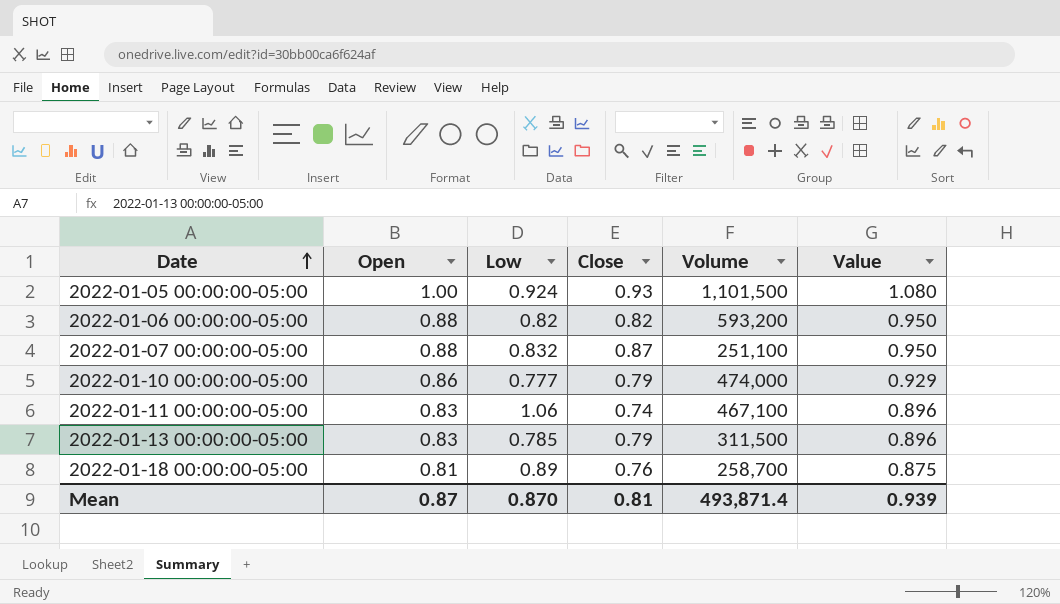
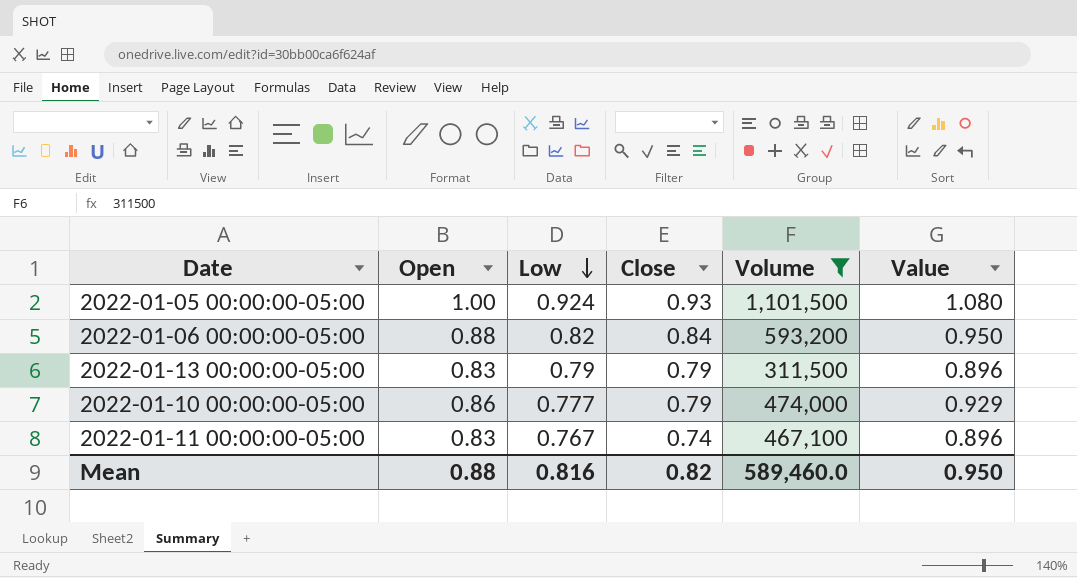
filter: none -> Volume >= 311,500
row order: Date ascending -> Low descending
2022-01-06 00:00:00-05:00 | Close: 0.82 -> 0.84
2022-01-13 00:00:00-05:00 | Low: 0.785 -> 0.79
2022-01-11 00:00:00-05:00 | Low: 1.06 -> 0.767
Mean | Open: 0.87 -> 0.88
Mean | Low: 0.870 -> 0.816
Mean | Close: 0.81 -> 0.82
Mean | Volume: 493,871.4 -> 589,460.0
Mean | Value: 0.939 -> 0.950

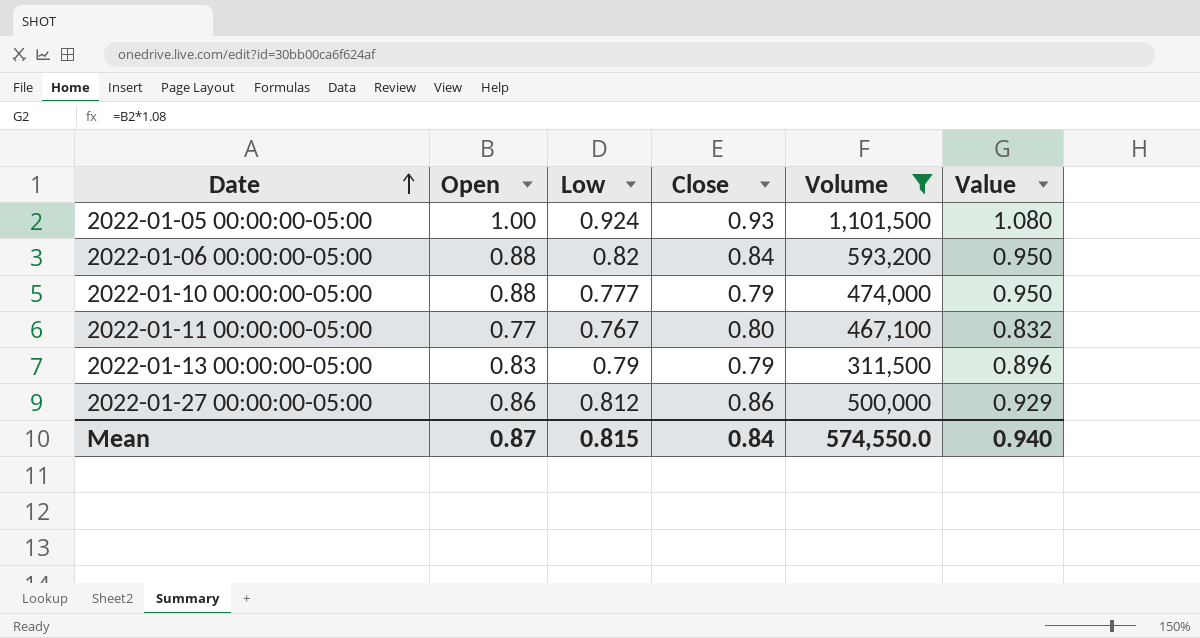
row order: Low descending -> Date ascending
2022-01-10 00:00:00-05:00 | Open: 0.86 -> 0.88
2022-01-10 00:00:00-05:00 | Value: 0.929 -> 0.950
2022-01-11 00:00:00-05:00 | Open: 0.83 -> 0.77
2022-01-11 00:00:00-05:00 | Close: 0.74 -> 0.80
2022-01-11 00:00:00-05:00 | Value: 0.896 -> 0.832
row 2022-01-27 00:00:00-05:00: none -> 0.86 | 0.812 | 0.86 | 500,000 | 0.929
Mean | Open: 0.88 -> 0.87
Mean | Low: 0.816 -> 0.815
Mean | Close: 0.82 -> 0.84
Mean | Volume: 589,460.0 -> 574,550.0
Mean | Value: 0.950 -> 0.940

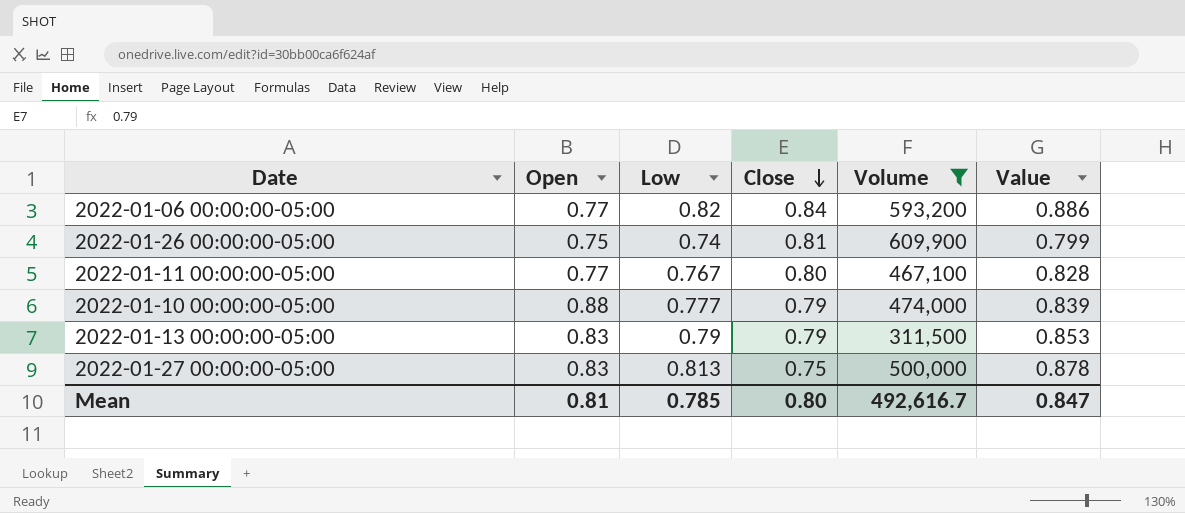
row order: Date ascending -> Close descending
column Value | formula: [Open] * 1.08 -> [Low] * 1.08
row 2022-01-05 00:00:00-05:00: 1.00 | 0.924 | 0.93 | 1,101,500 | 1.080 -> none
2022-01-06 00:00:00-05:00 | Open: 0.88 -> 0.77
row 2022-01-26 00:00:00-05:00: none -> 0.75 | 0.74 | 0.81 | 609,900 | 0.799
2022-01-27 00:00:00-05:00 | Open: 0.86 -> 0.83
2022-01-27 00:00:00-05:00 | Low: 0.812 -> 0.813
2022-01-27 00:00:00-05:00 | Close: 0.86 -> 0.75
Mean | Open: 0.87 -> 0.81
Mean | Low: 0.815 -> 0.785
Mean | Close: 0.84 -> 0.80
Mean | Volume: 574,550.0 -> 492,616.7
Mean | Value: 0.940 -> 0.847

